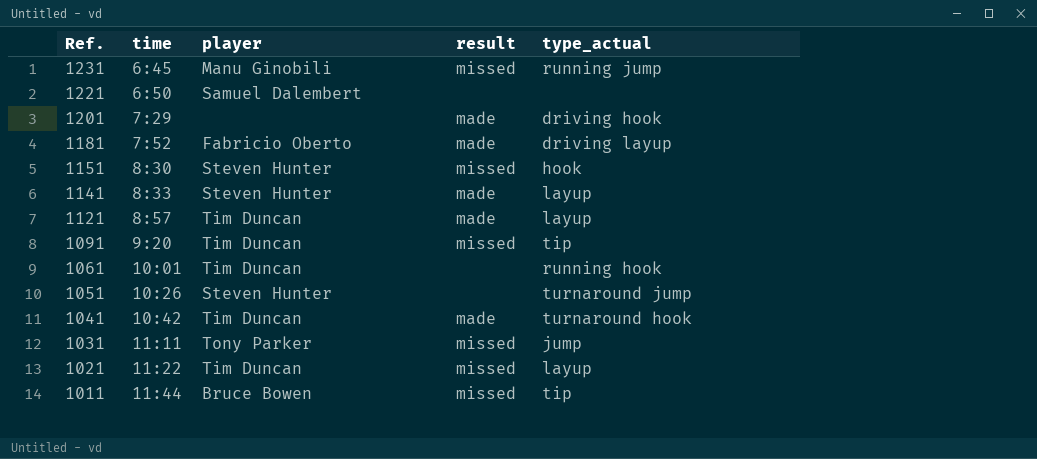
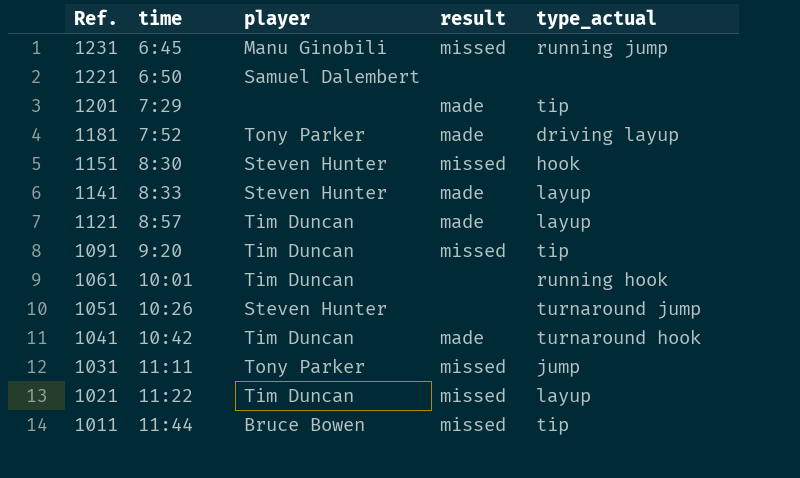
1201 | type_actual: driving hook -> tip
1181 | player: Fabricio Oberto -> Tony Parker

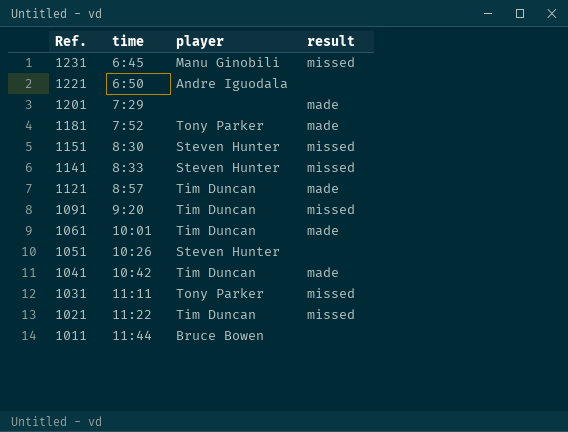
column type_actual | position: 5 -> none
1221 | player: Samuel Dalembert -> Andre Iguodala
1141 | result: made -> missed
1061 | result: none -> made
1011 | result: missed -> none

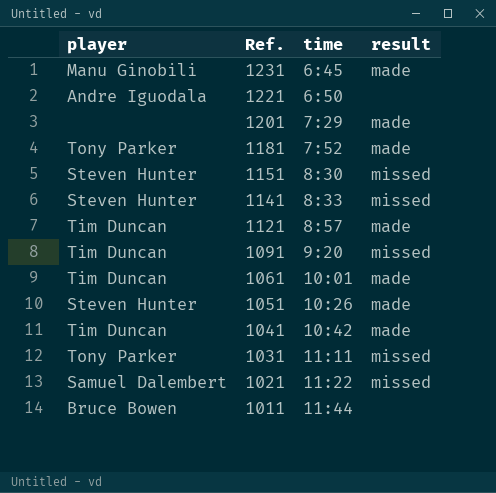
column player | position: 3 -> 1
1231 | result: missed -> made
1051 | result: none -> made
1021 | player: Tim Duncan -> Samuel Dalembert

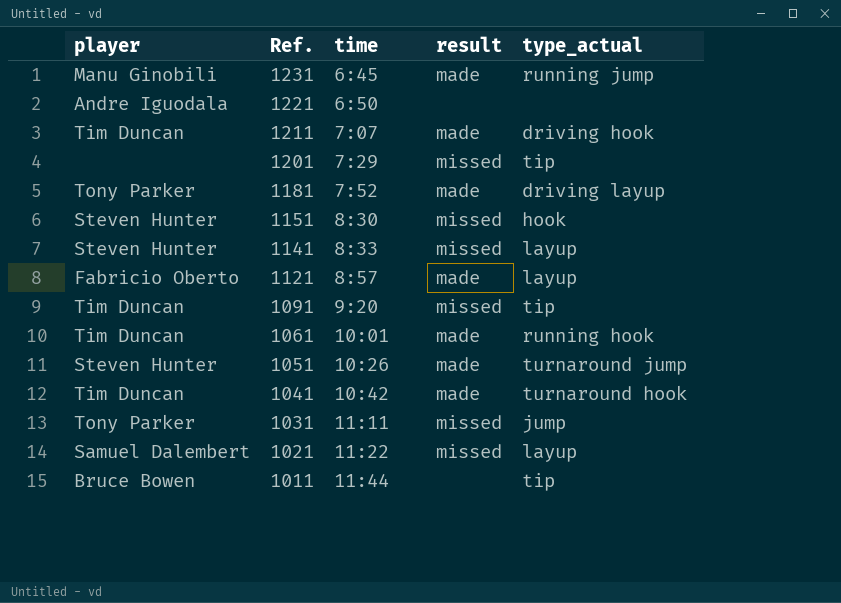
column type_actual | position: none -> 5
row 1211: none -> Tim Duncan | 7:07 | made | driving hook
1201 | result: made -> missed
1121 | player: Tim Duncan -> Fabricio Oberto

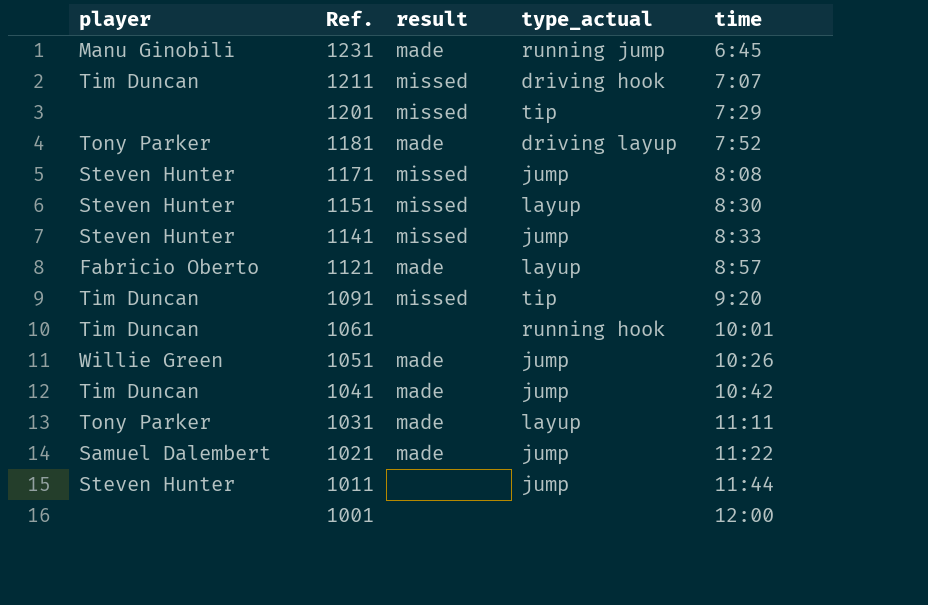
column time | position: 3 -> 5
row 1221: Andre Iguodala | 6:50 | none | none -> none
1211 | result: made -> missed
row 1171: none -> Steven Hunter | missed | jump | 8:08
1151 | type_actual: hook -> layup
1141 | type_actual: layup -> jump
1061 | result: made -> none
1051 | player: Steven Hunter -> Willie Green
1051 | type_actual: turnaround jump -> jump
1041 | type_actual: turnaround hook -> jump
1031 | result: missed -> made
1031 | type_actual: jump -> layup
1021 | result: missed -> made
1021 | type_actual: layup -> jump
1011 | player: Bruce Bowen -> Steven Hunter
1011 | type_actual: tip -> jump
row 1001: none -> none | none | none | 12:00

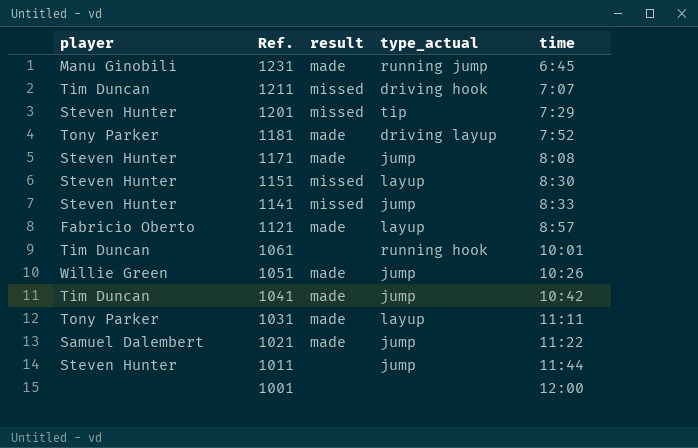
row 1091: Tim Duncan | missed | tip | 9:20 -> none
1201 | player: none -> Steven Hunter
1171 | result: missed -> made

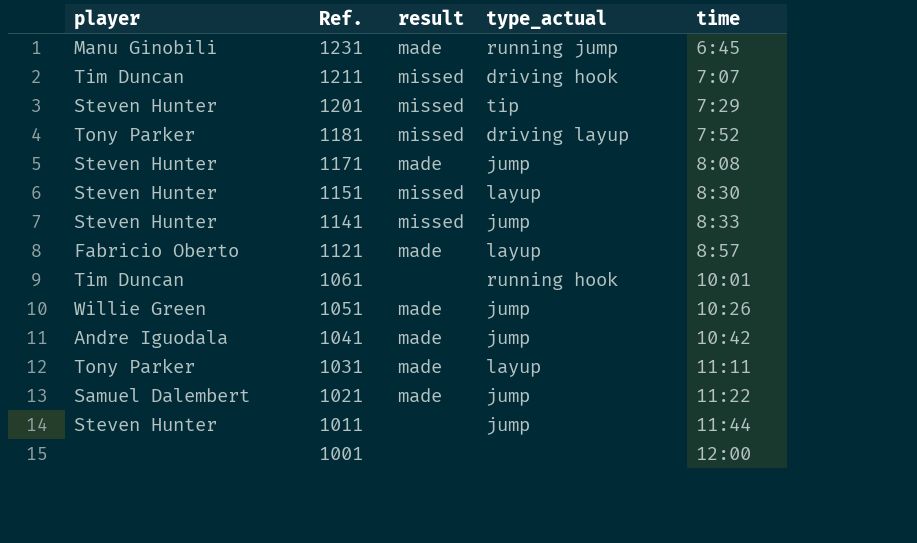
1181 | result: made -> missed
1041 | player: Tim Duncan -> Andre Iguodala

